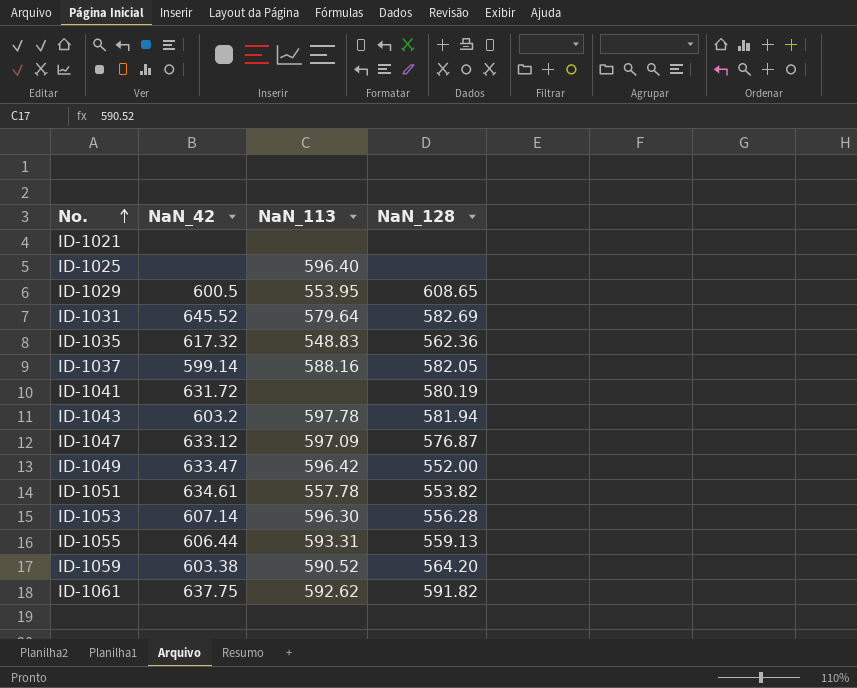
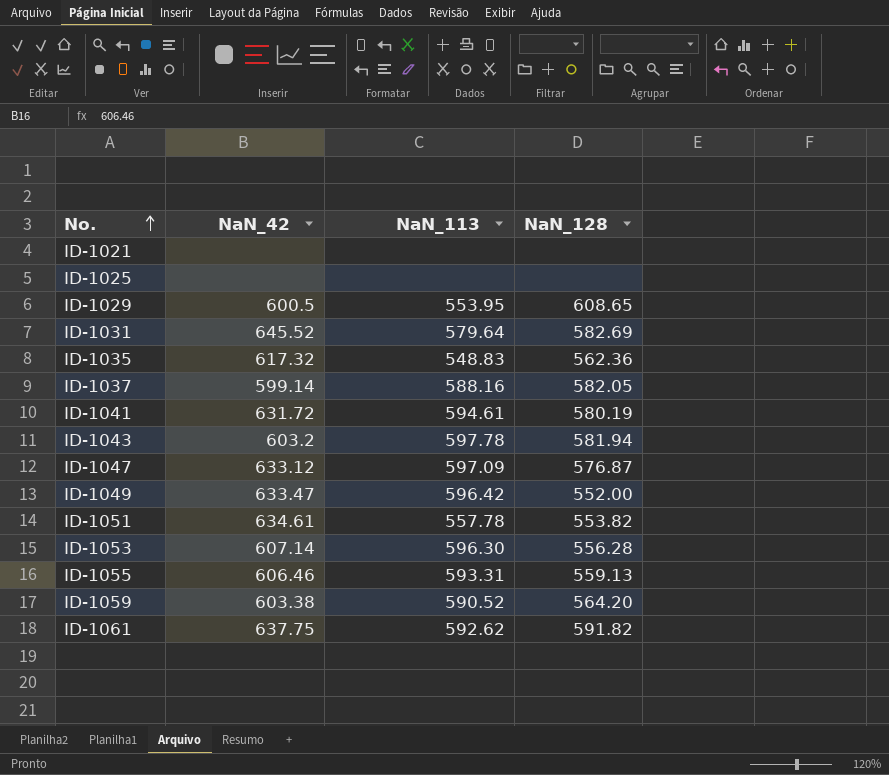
ID-1025 | NaN_113: 596.40 -> none
ID-1041 | NaN_113: none -> 594.61
ID-1055 | NaN_42: 606.44 -> 606.46

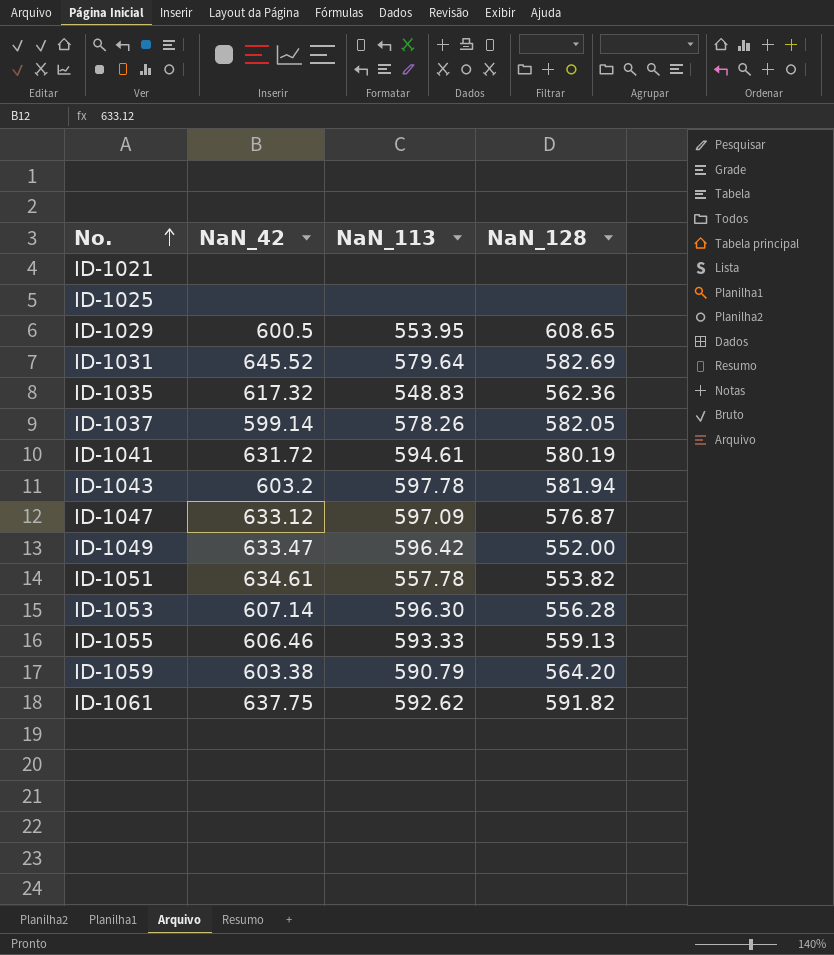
ID-1037 | NaN_113: 588.16 -> 578.26
ID-1055 | NaN_113: 593.31 -> 593.33
ID-1059 | NaN_113: 590.52 -> 590.79

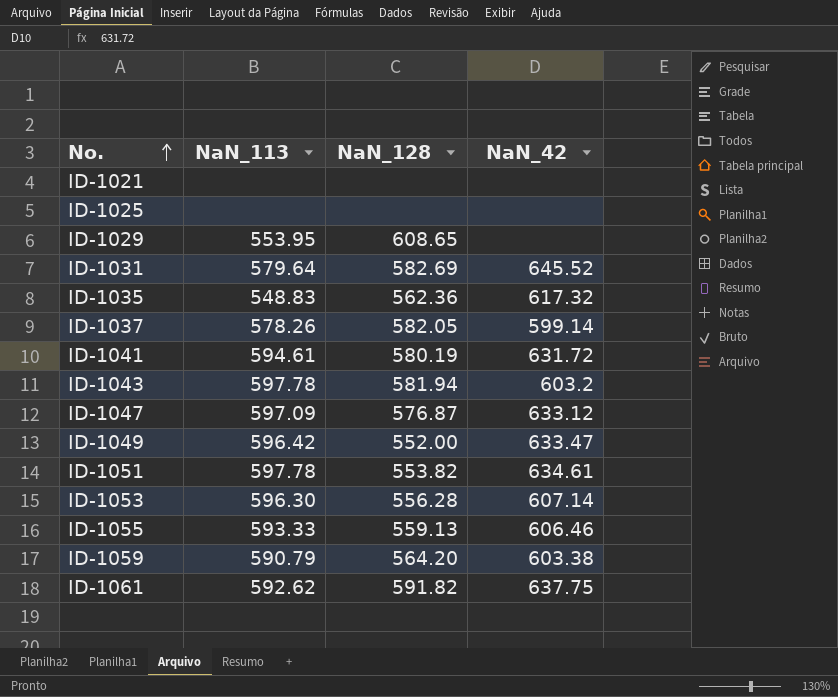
column NaN_42 | position: 2 -> 4
ID-1029 | NaN_42: 600.5 -> none
ID-1051 | NaN_113: 557.78 -> 597.78

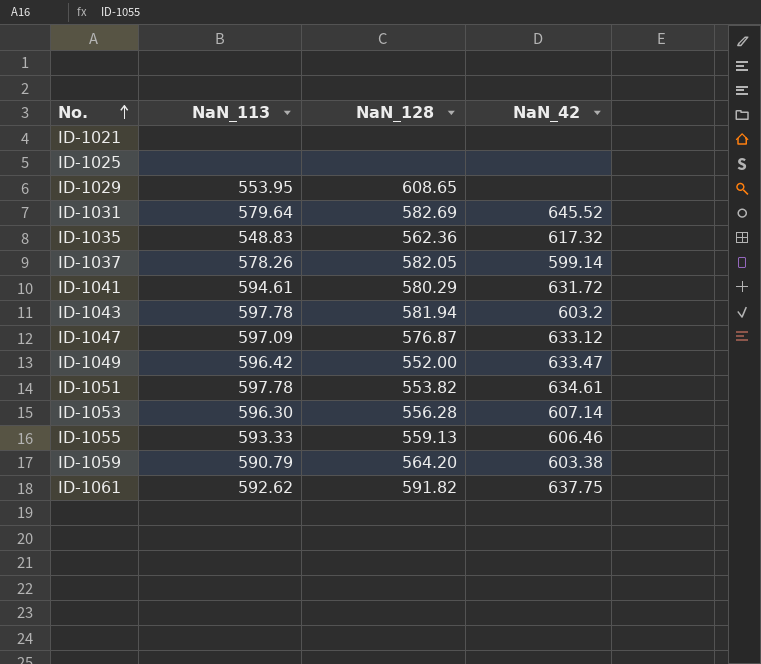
ID-1041 | NaN_128: 580.19 -> 580.29

